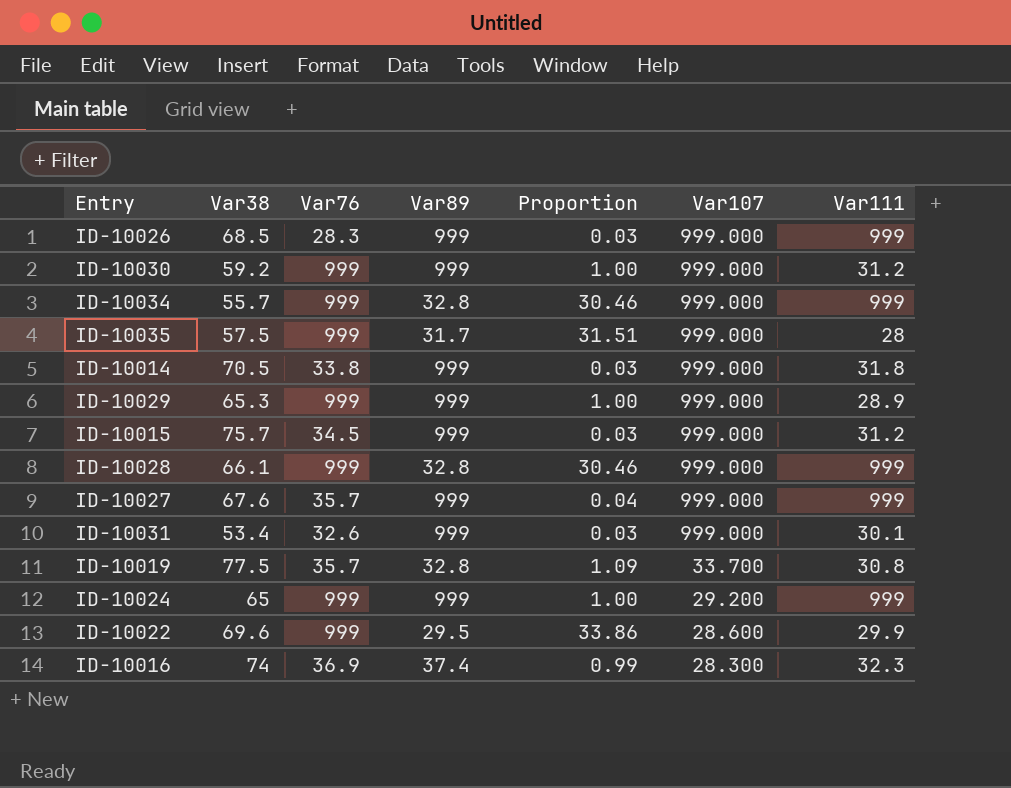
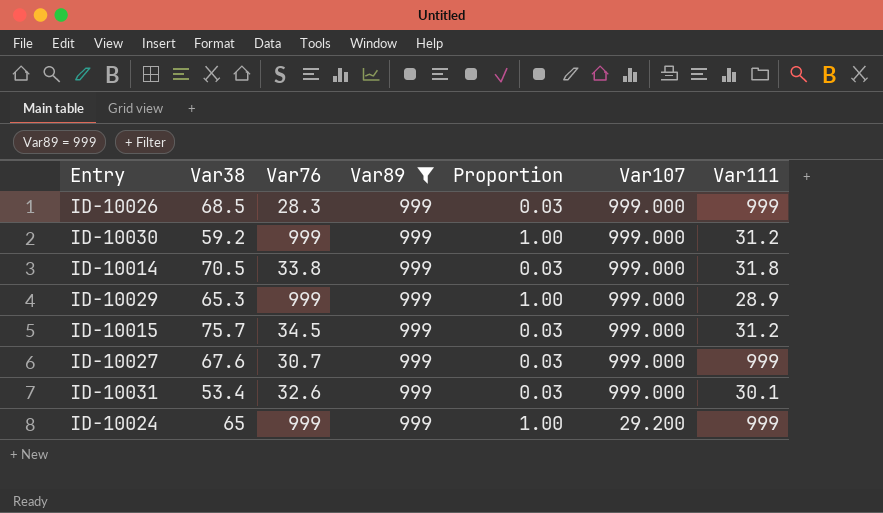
filter: none -> Var89 = 999
ID-10027 | Var76: 35.7 -> 30.7
ID-10027 | Proportion: 0.04 -> 0.03

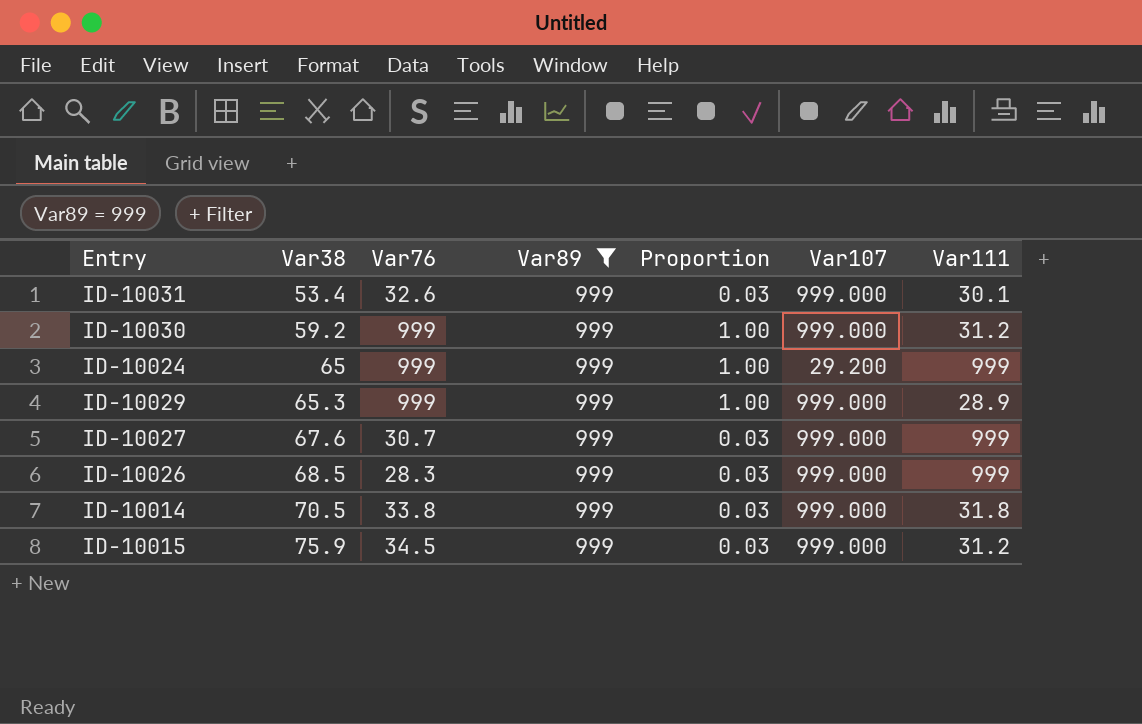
row order: Var107 descending -> Var38 ascending
ID-10015 | Var38: 75.7 -> 75.9

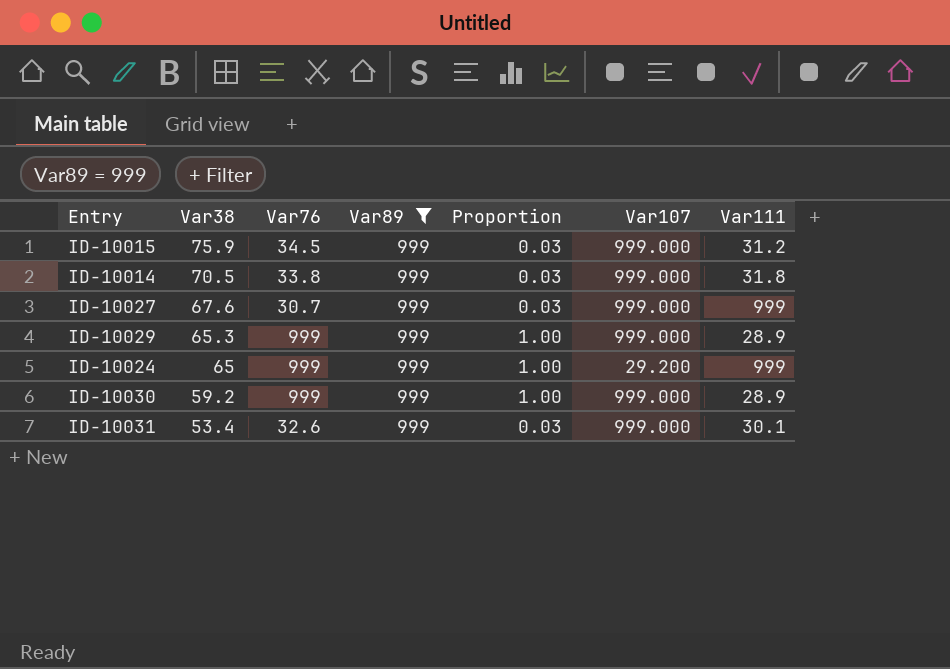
row order: Var38 ascending -> Var38 descending
row ID-10026: 68.5 | 28.3 | 999 | 0.03 | 999.000 | 999 -> none
ID-10030 | Var111: 31.2 -> 28.9

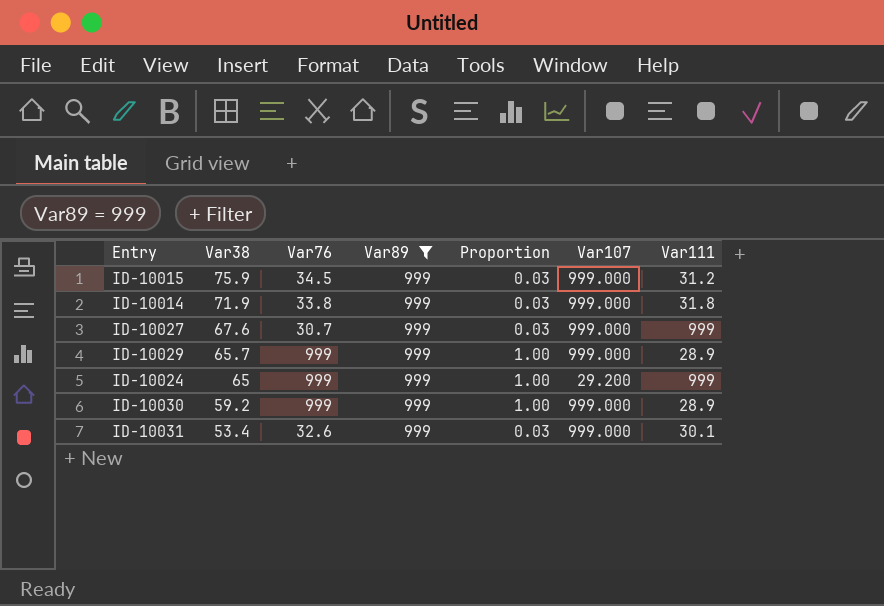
ID-10014 | Var38: 70.5 -> 71.9
ID-10029 | Var38: 65.3 -> 65.7

